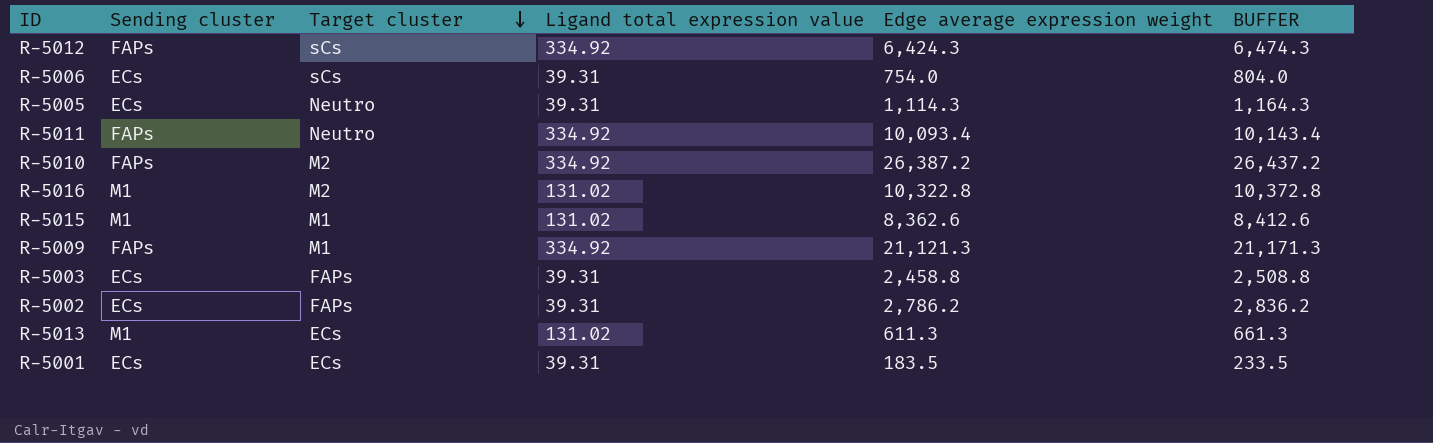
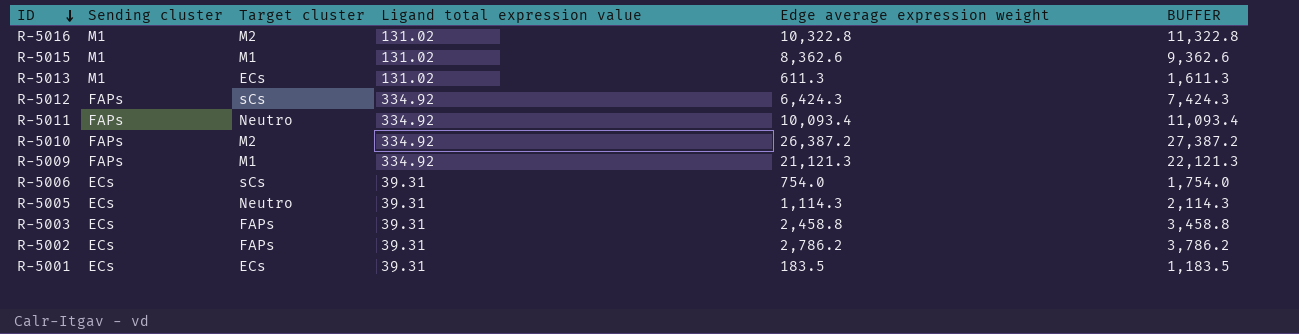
row order: Target cluster descending -> ID descending
column BUFFER | formula: [Edge average expression weight] + 50 -> [Edge average expression weight] + 1000

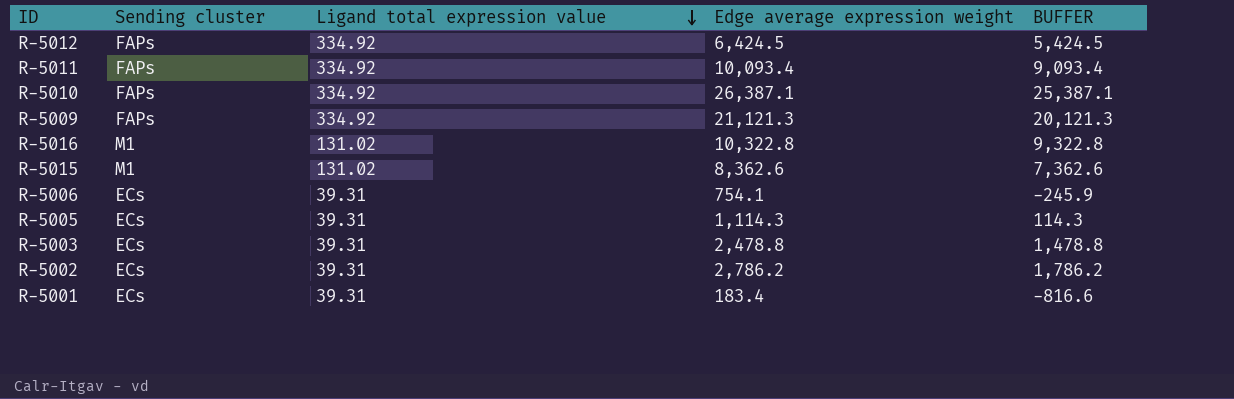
row order: ID descending -> Ligand total expression value descending
column Target cluster | position: 3 -> none
column BUFFER | formula: [Edge average expression weight] + 1000 -> [Edge average expression weight] - 1000
row R-5013: M1 | ECs | 131.02 | 611.3 | 1,611.3 -> none
R-5012 | Edge average expression weight: 6,424.3 -> 6,424.5
R-5010 | Edge average expression weight: 26,387.2 -> 26,387.1
R-5006 | Edge average expression weight: 754.0 -> 754.1
R-5003 | Edge average expression weight: 2,458.8 -> 2,478.8
R-5001 | Edge average expression weight: 183.5 -> 183.4

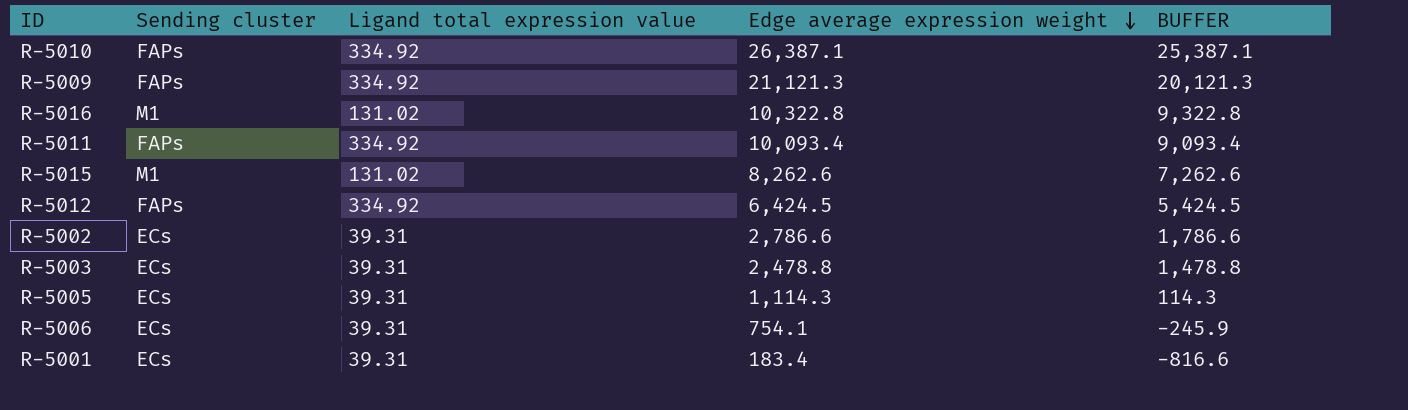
row order: Ligand total expression value descending -> Edge average expression weight descending
R-5015 | Edge average expression weight: 8,362.6 -> 8,262.6
R-5015 | BUFFER: 7,362.6 -> 7,262.6
R-5002 | Edge average expression weight: 2,786.2 -> 2,786.6
R-5002 | BUFFER: 1,786.2 -> 1,786.6

